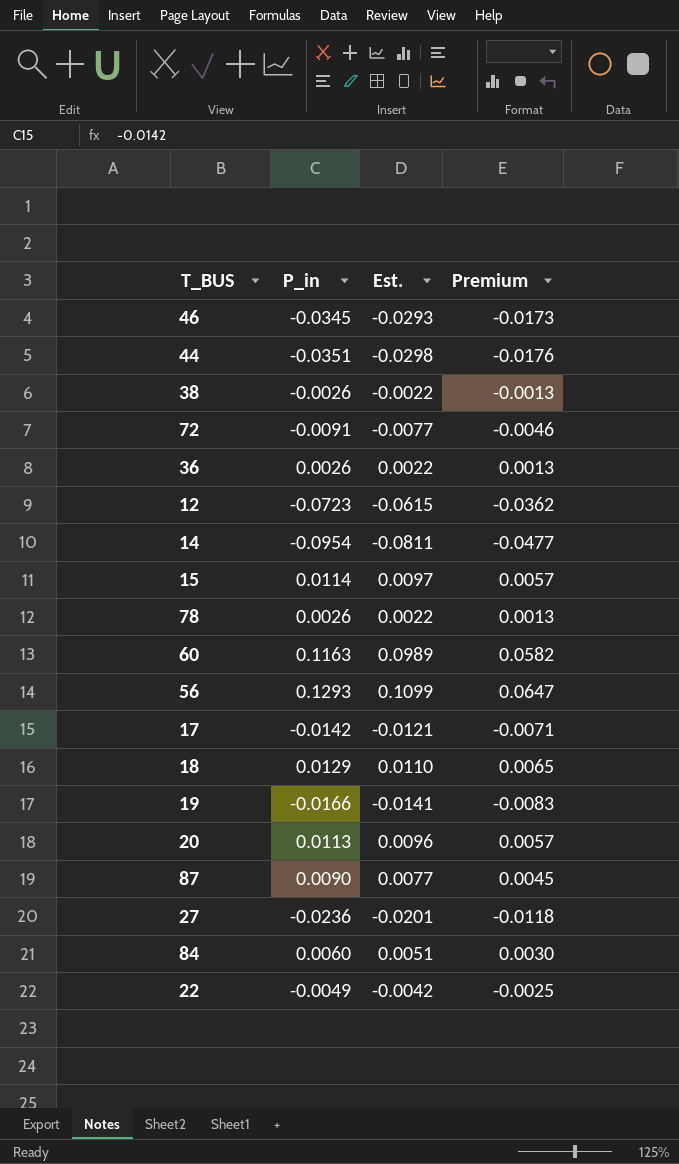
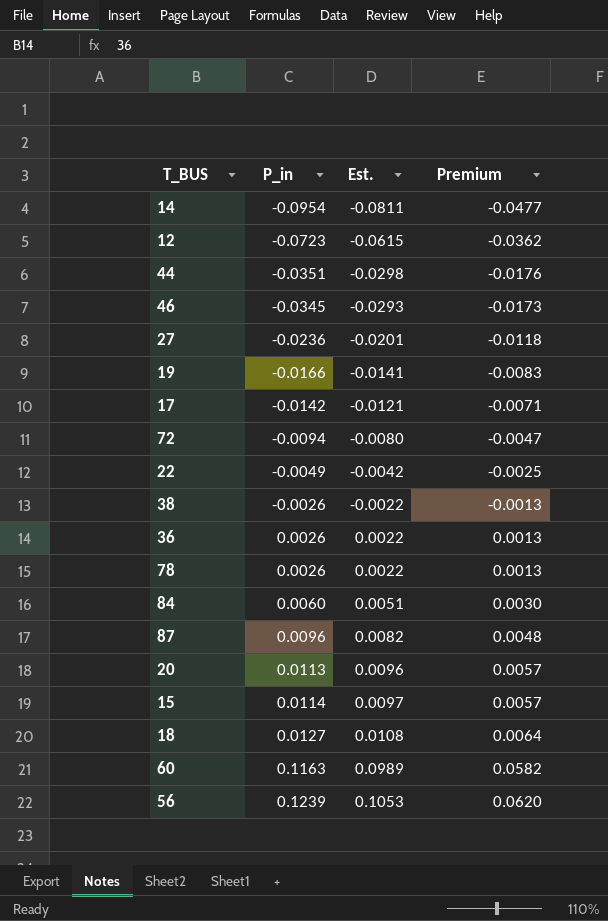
row order: none -> P_in ascending
72 | P_in: -0.0091 -> -0.0094
72 | Est.: -0.0077 -> -0.0080
72 | Premium: -0.0046 -> -0.0047
87 | P_in: 0.0090 -> 0.0096
87 | Est.: 0.0077 -> 0.0082
87 | Premium: 0.0045 -> 0.0048
18 | P_in: 0.0129 -> 0.0127
18 | Est.: 0.0110 -> 0.0108
18 | Premium: 0.0065 -> 0.0064
56 | P_in: 0.1293 -> 0.1239
56 | Est.: 0.1099 -> 0.1053
56 | Premium: 0.0647 -> 0.0620

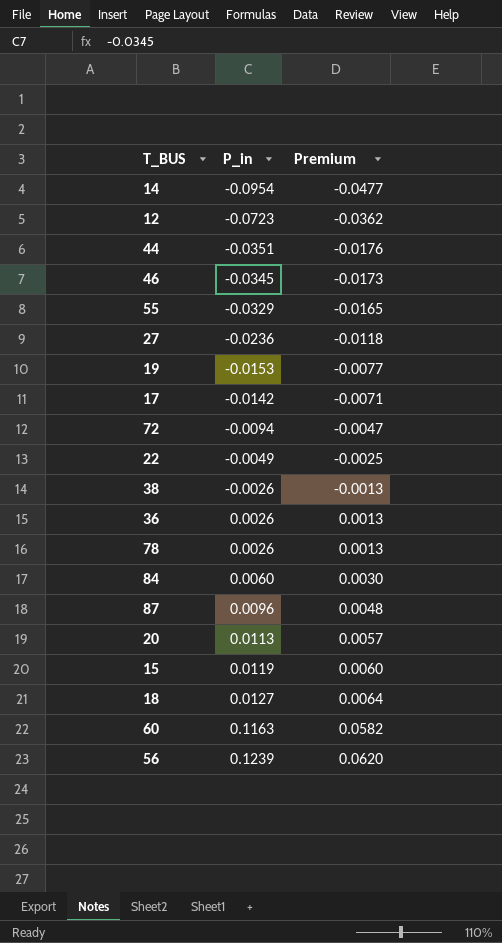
column Est. | formula: [P_in] * 0.85 -> none
row 55: none -> -0.0329 | -0.0165
19 | P_in: -0.0166 -> -0.0153
19 | Premium: -0.0083 -> -0.0077
15 | P_in: 0.0114 -> 0.0119
15 | Premium: 0.0057 -> 0.0060

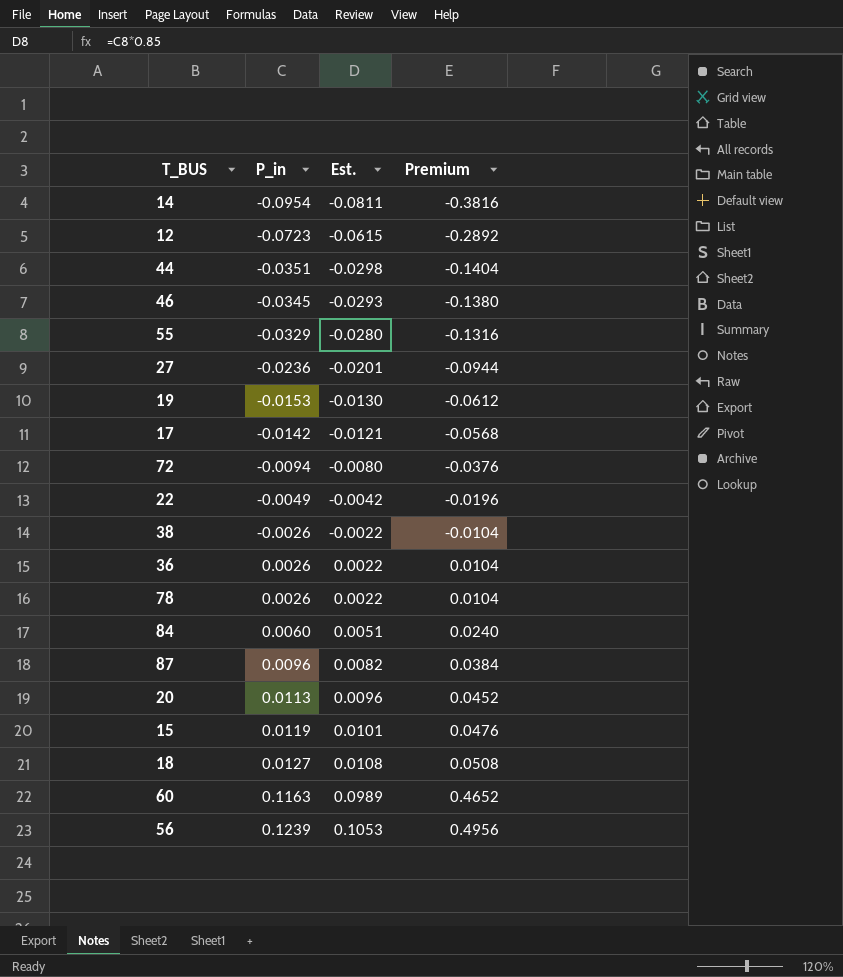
column Est. | formula: none -> [P_in] * 0.85
column Premium | formula: [P_in] * 0.5 -> [P_in] * 4

